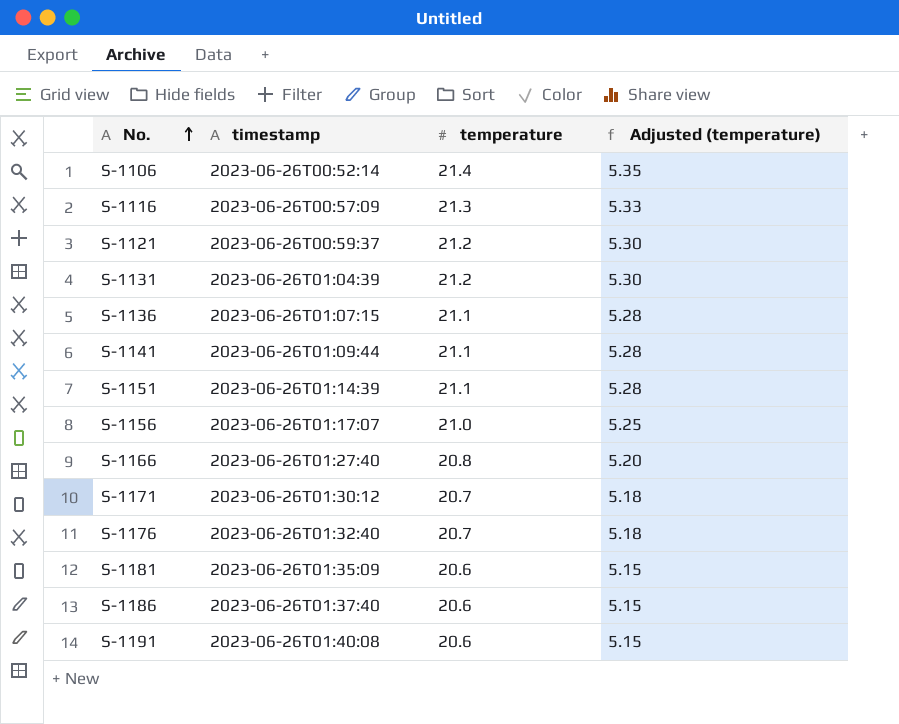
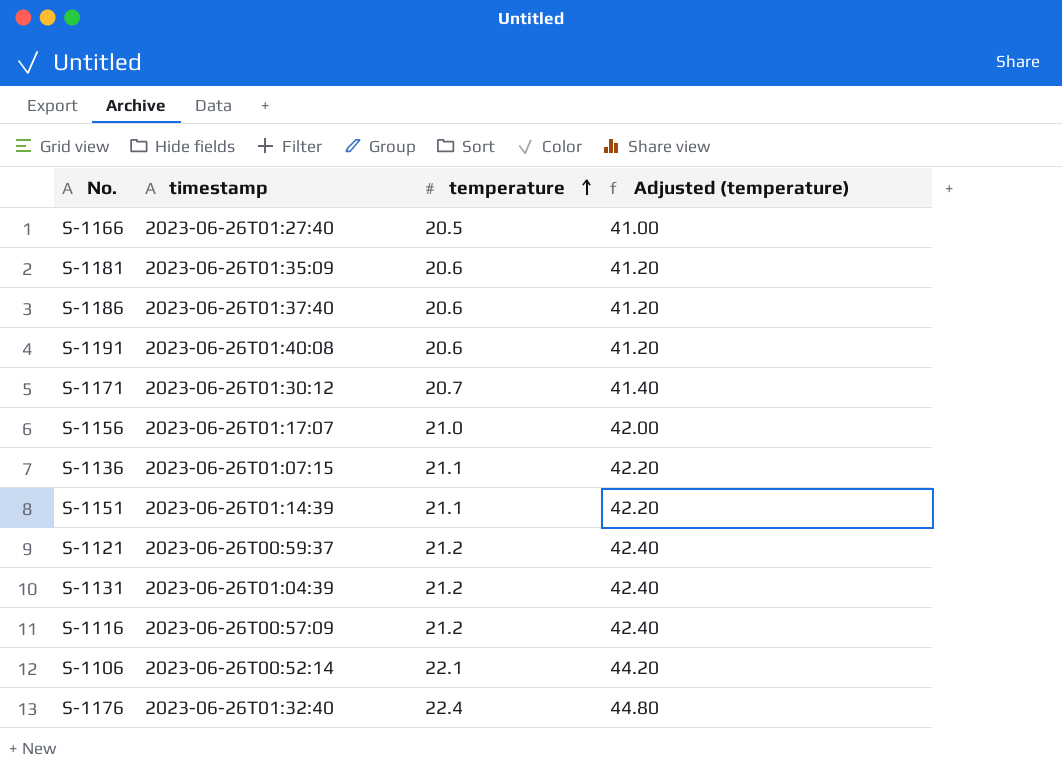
row order: No. ascending -> temperature ascending
column Adjusted (temperature) | formula: [temperature] * 0.25 -> [temperature] * 2
row S-1141: 2023-06-26T01:09:44 | 21.1 | 5.28 -> none
S-1166 | temperature: 20.8 -> 20.5
S-1116 | temperature: 21.3 -> 21.2
S-1106 | temperature: 21.4 -> 22.1
S-1176 | temperature: 20.7 -> 22.4

